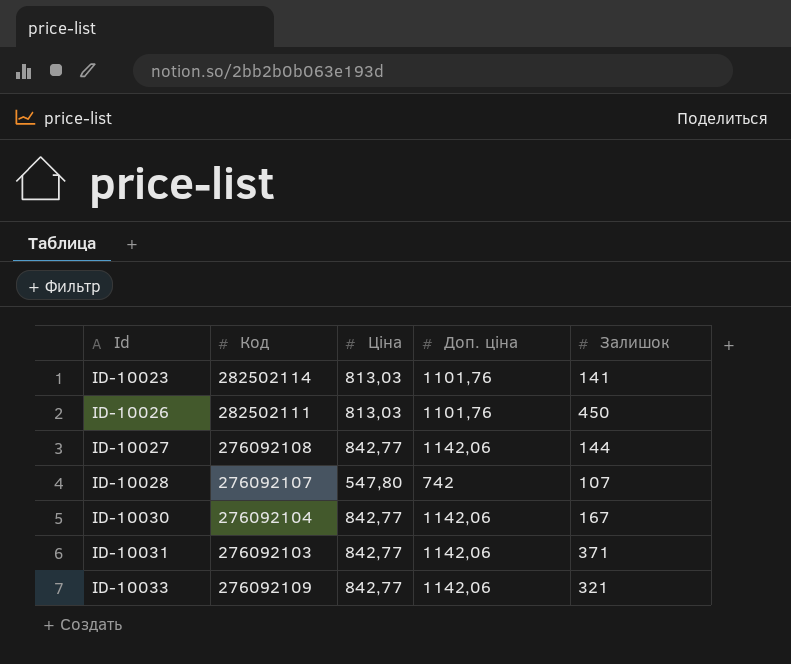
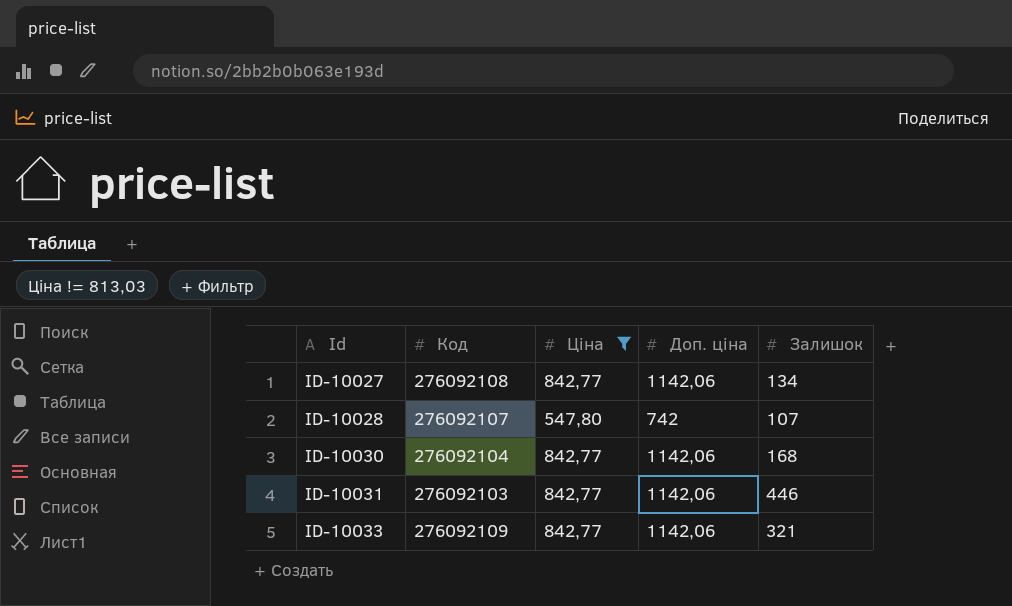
filter: none -> Ціна != 813,03
ID-10027 | Залишок: 144 -> 134
ID-10030 | Залишок: 167 -> 168
ID-10031 | Залишок: 371 -> 446

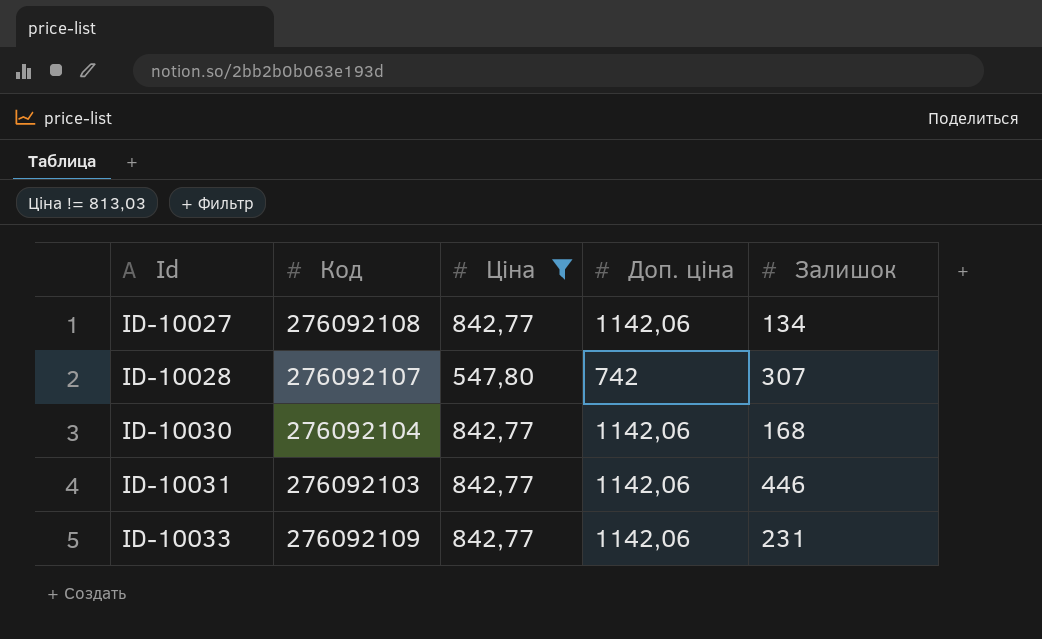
ID-10028 | Залишок: 107 -> 307
ID-10033 | Залишок: 321 -> 231

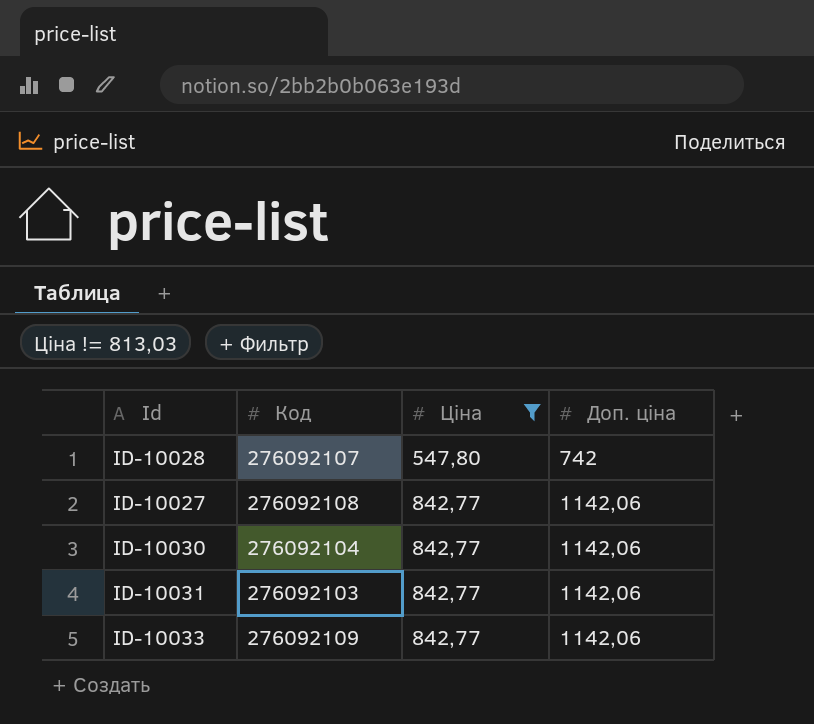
row order: Id ascending -> Ціна ascending
column Залишок | position: 5 -> none

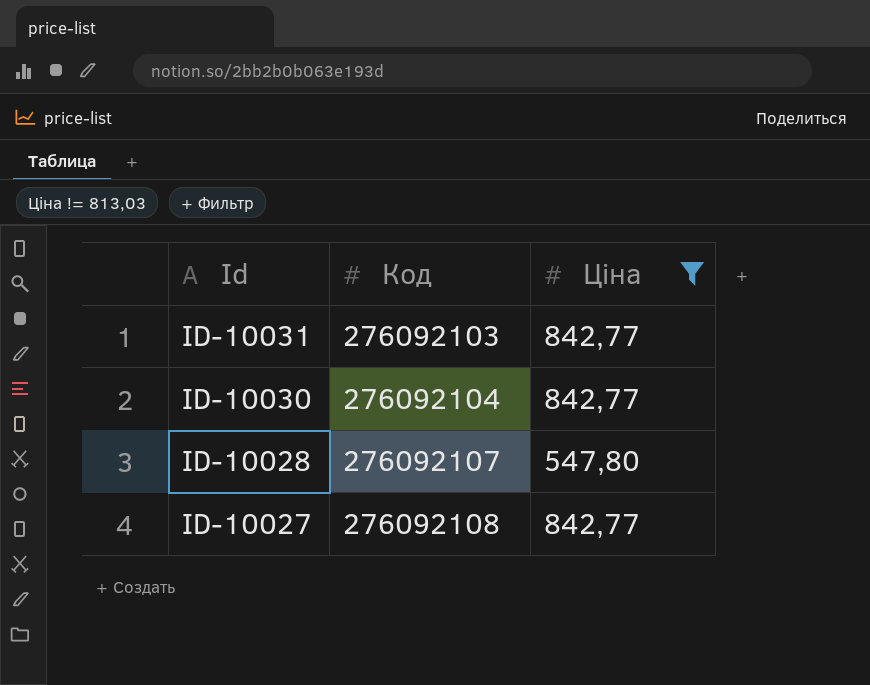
row order: Ціна ascending -> Id descending
column Доп. ціна | position: 4 -> none
row ID-10033: 276092109 | 842,77 | 1142,06 -> none

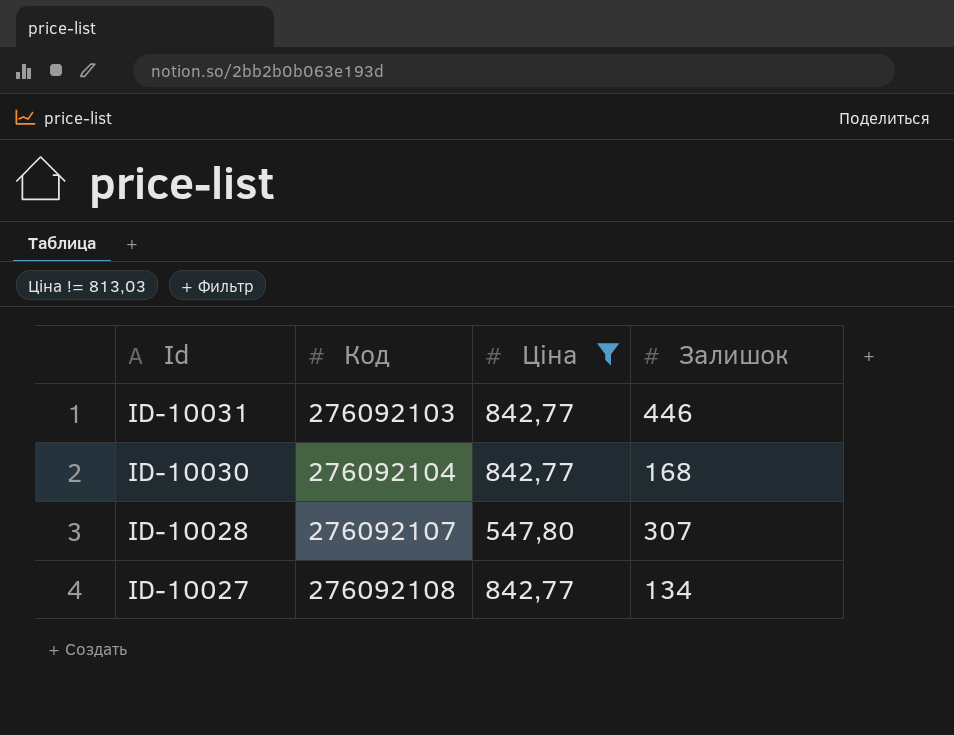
column Залишок | position: none -> 4

